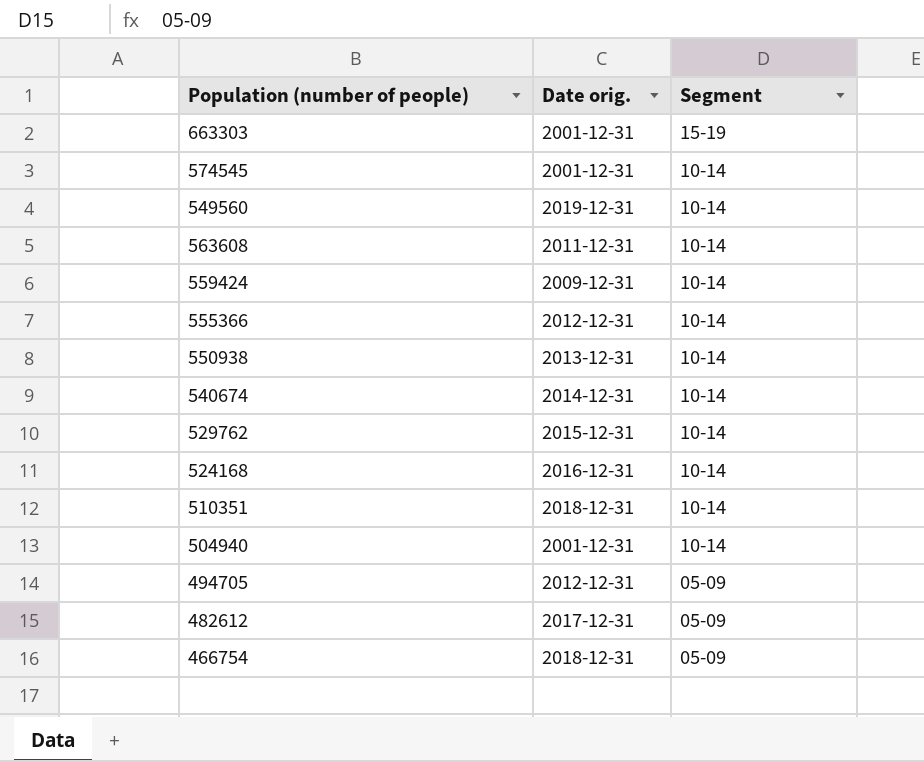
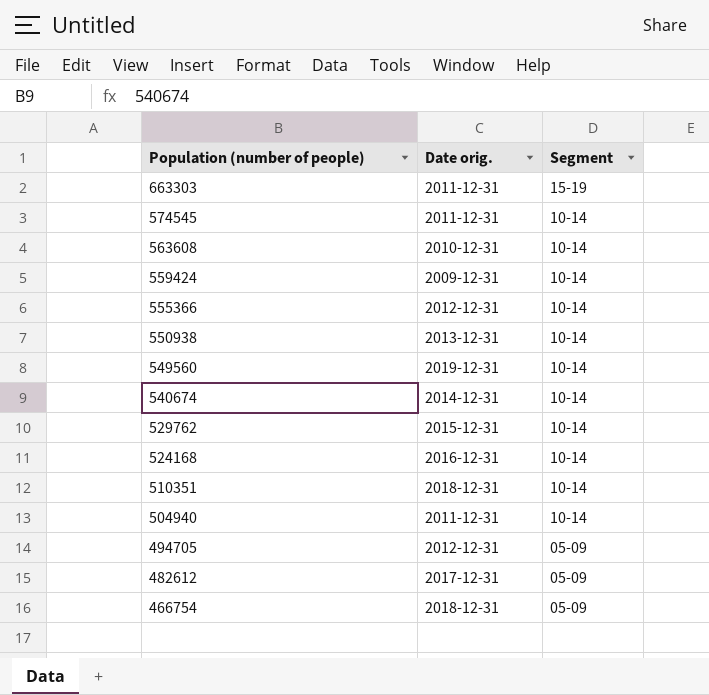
row order: Segment descending -> Population (number of people) descending
663303 | Date orig.: 2001-12-31 -> 2011-12-31
574545 | Date orig.: 2001-12-31 -> 2011-12-31
563608 | Date orig.: 2011-12-31 -> 2010-12-31
504940 | Date orig.: 2001-12-31 -> 2011-12-31

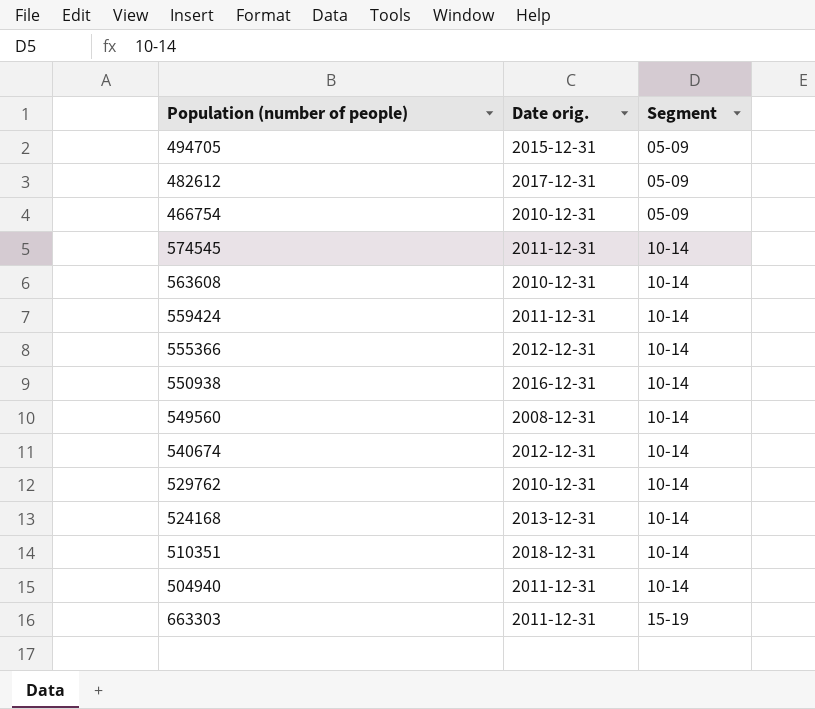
row order: Population (number of people) descending -> Segment ascending
494705 | Date orig.: 2012-12-31 -> 2015-12-31
466754 | Date orig.: 2018-12-31 -> 2010-12-31
559424 | Date orig.: 2009-12-31 -> 2011-12-31
550938 | Date orig.: 2013-12-31 -> 2016-12-31
549560 | Date orig.: 2019-12-31 -> 2008-12-31
540674 | Date orig.: 2014-12-31 -> 2012-12-31
529762 | Date orig.: 2015-12-31 -> 2010-12-31
524168 | Date orig.: 2016-12-31 -> 2013-12-31

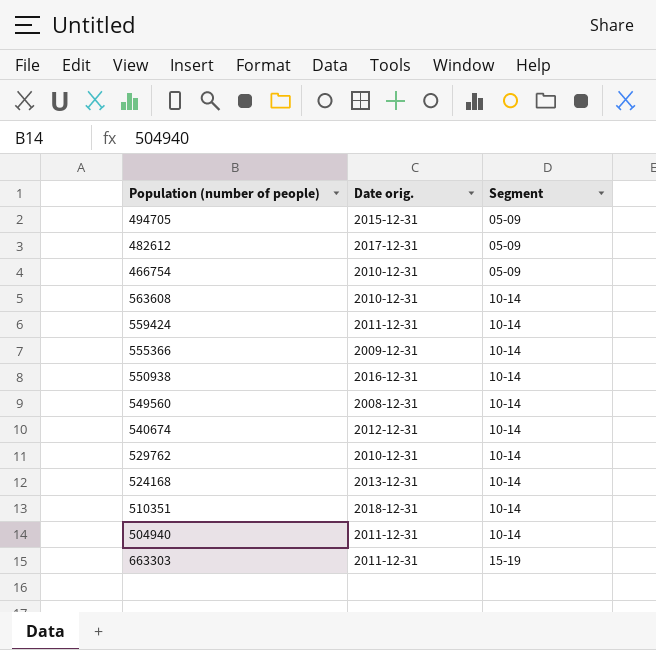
row 574545: 2011-12-31 | 10-14 -> none
555366 | Date orig.: 2012-12-31 -> 2009-12-31

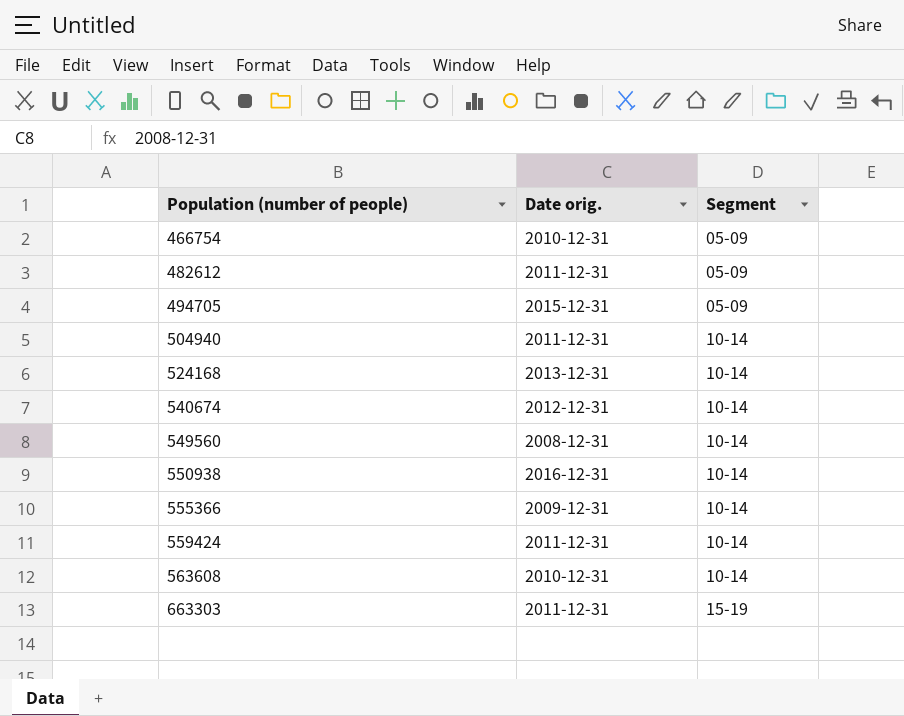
row order: Segment ascending -> Population (number of people) ascending
row 529762: 2010-12-31 | 10-14 -> none
row 510351: 2018-12-31 | 10-14 -> none
482612 | Date orig.: 2017-12-31 -> 2011-12-31

